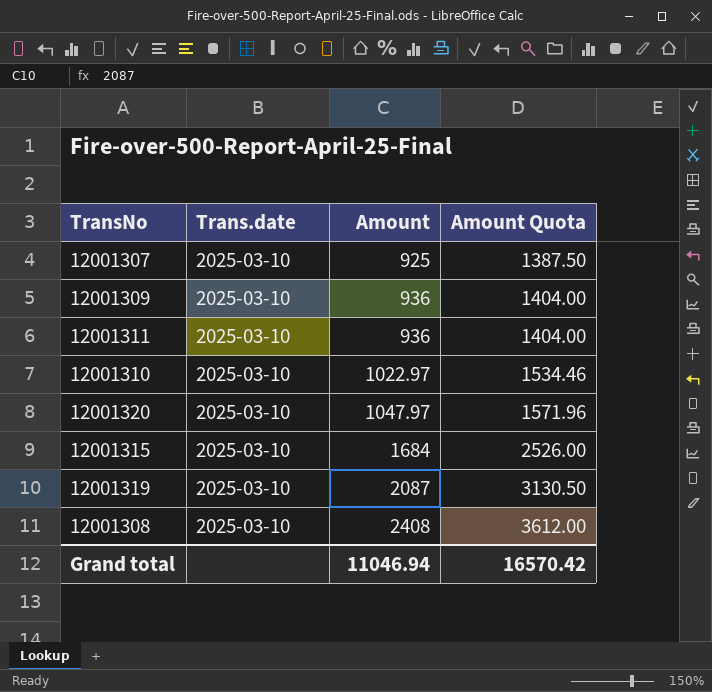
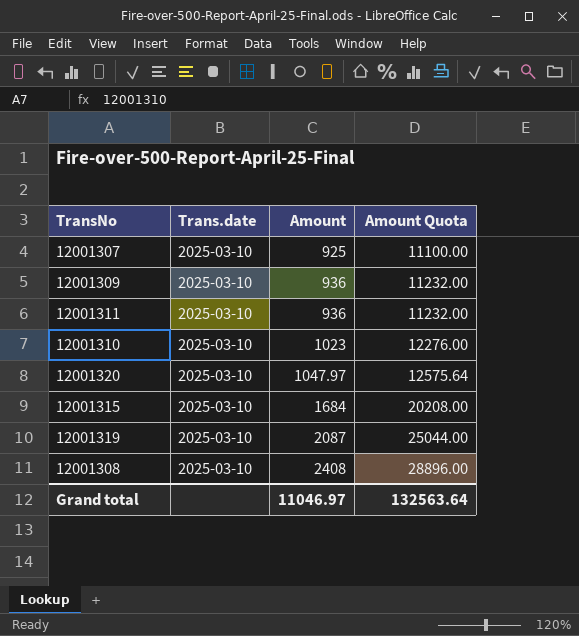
column Amount Quota | formula: [Amount] * 1.5 -> [Amount] * 12
12001310 | Amount: 1022.97 -> 1023
Grand total | Amount: 11046.94 -> 11046.97
Grand total | Amount Quota: 16570.42 -> 132563.64

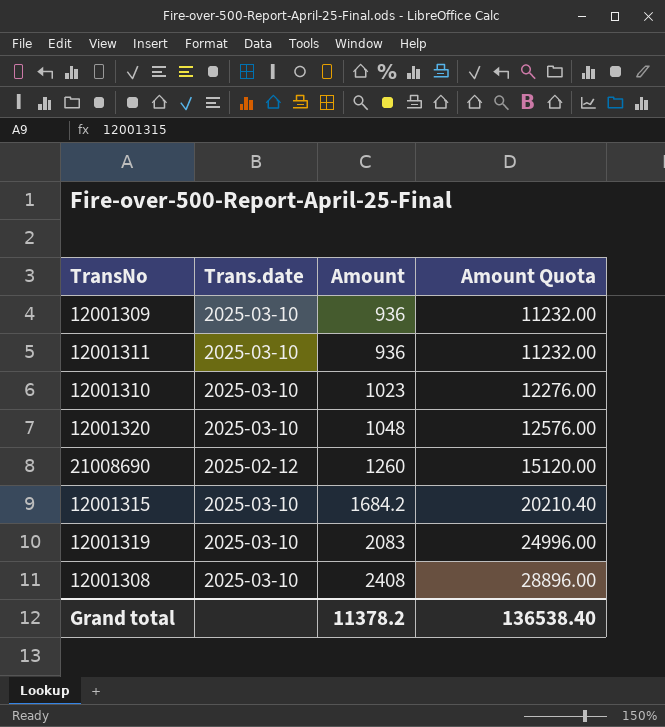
row 12001307: 2025-03-10 | 925 | 11100.00 -> none
12001320 | Amount: 1047.97 -> 1048
12001320 | Amount Quota: 12575.64 -> 12576.00
row 21008690: none -> 2025-02-12 | 1260 | 15120.00
12001315 | Amount: 1684 -> 1684.2
12001315 | Amount Quota: 20208.00 -> 20210.40
12001319 | Amount: 2087 -> 2083
12001319 | Amount Quota: 25044.00 -> 24996.00
Grand total | Amount: 11046.97 -> 11378.2
Grand total | Amount Quota: 132563.64 -> 136538.40

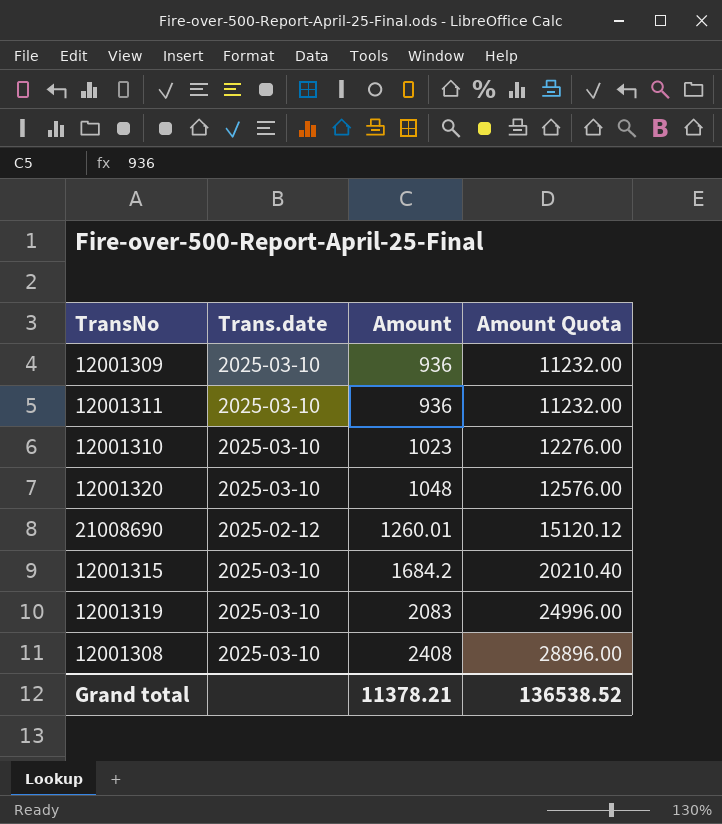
21008690 | Amount: 1260 -> 1260.01
21008690 | Amount Quota: 15120.00 -> 15120.12
Grand total | Amount: 11378.2 -> 11378.21
Grand total | Amount Quota: 136538.40 -> 136538.52

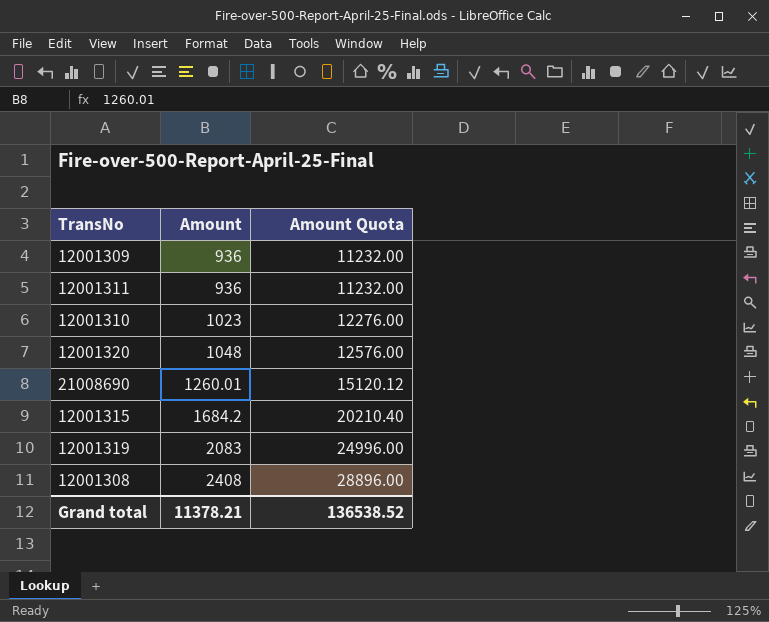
column Trans.date | position: 2 -> none

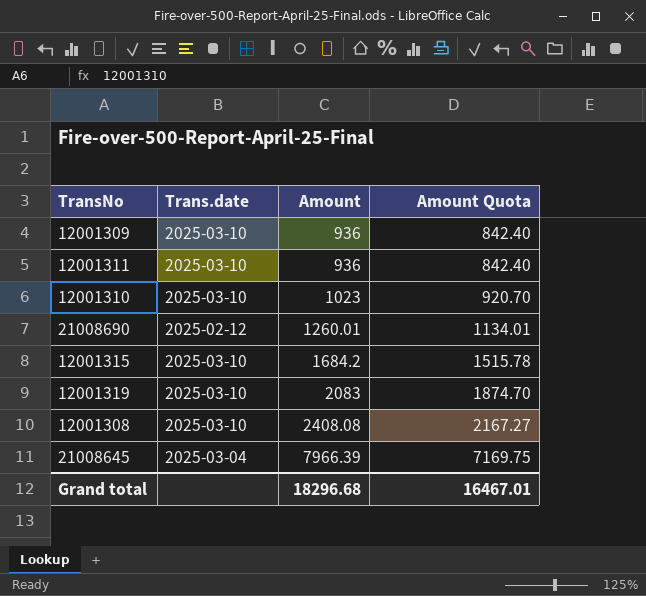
column Trans.date | position: none -> 2
column Amount Quota | formula: [Amount] * 12 -> [Amount] * 0.9
row 12001320: 1048 | 12576.00 -> none
12001308 | Amount: 2408 -> 2408.08
row 21008645: none -> 2025-03-04 | 7966.39 | 7169.75
Grand total | Amount: 11378.21 -> 18296.68
Grand total | Amount Quota: 136538.52 -> 16467.01

